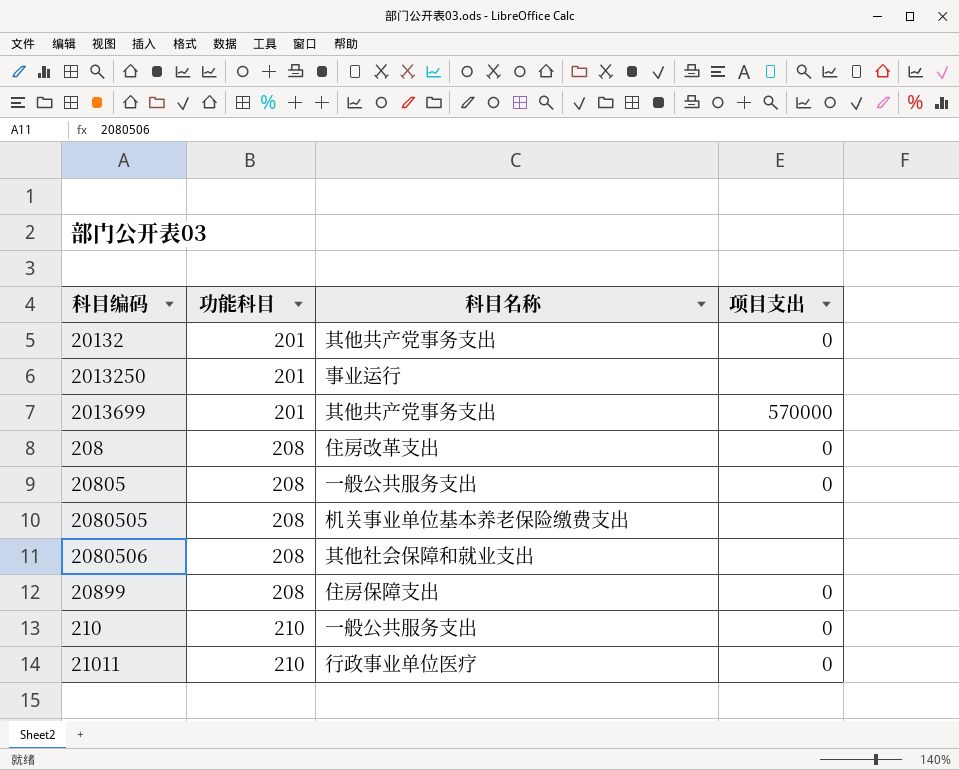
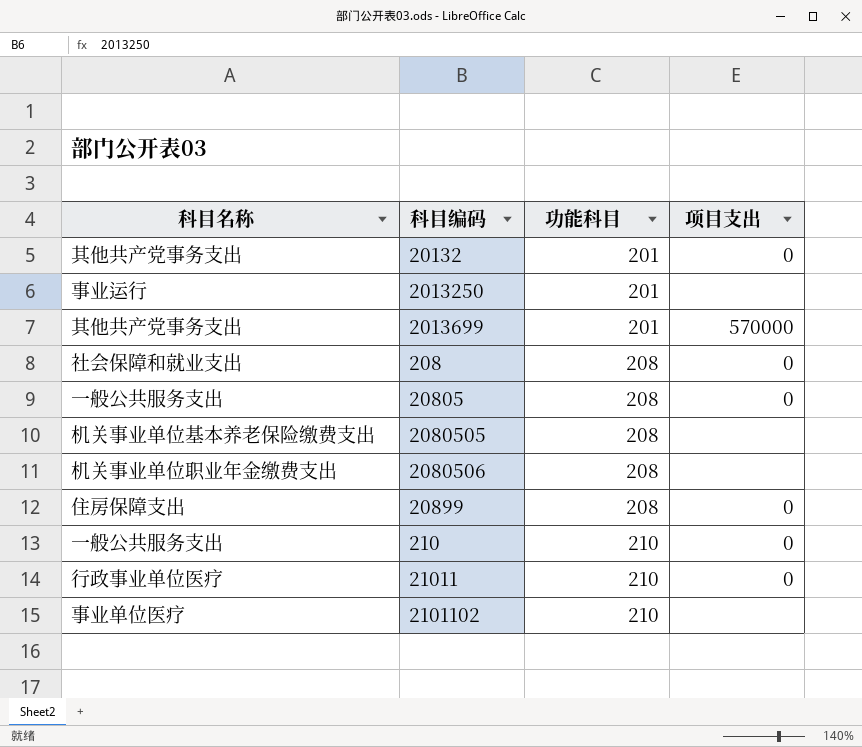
column 科目名称 | position: 3 -> 1
208 | 科目名称: 住房改革支出 -> 社会保障和就业支出
2080506 | 科目名称: 其他社会保障和就业支出 -> 机关事业单位职业年金缴费支出
row 2101102: none -> 事业单位医疗 | 210 | none

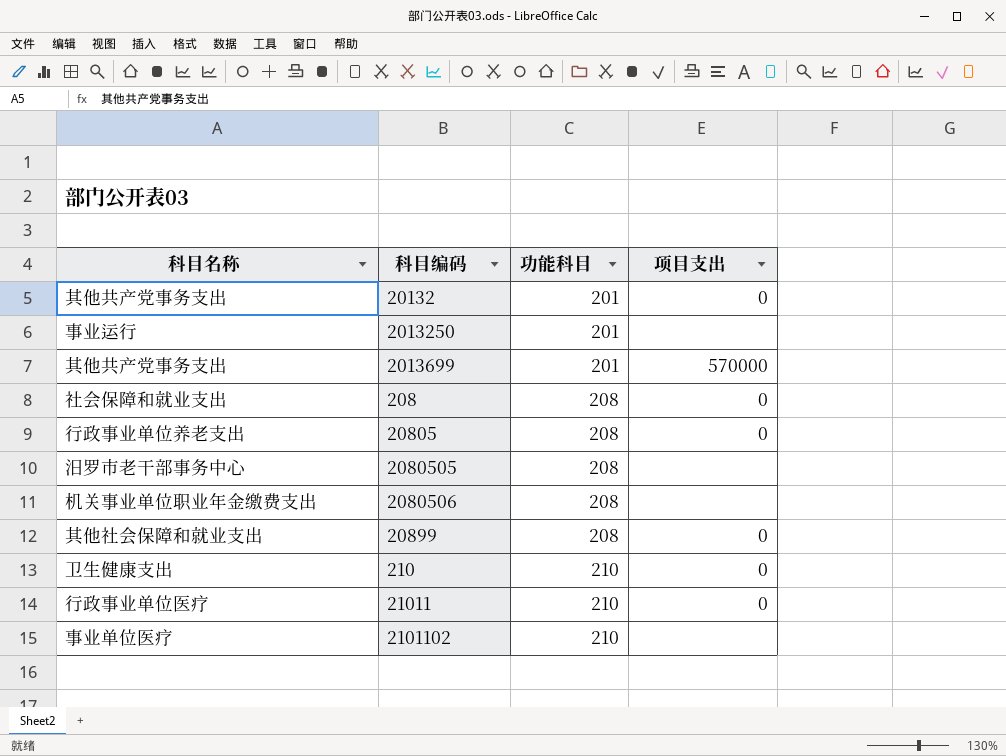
20805 | 科目名称: 一般公共服务支出 -> 行政事业单位养老支出
2080505 | 科目名称: 机关事业单位基本养老保险缴费支出 -> 汨罗市老干部事务中心
20899 | 科目名称: 住房保障支出 -> 其他社会保障和就业支出
210 | 科目名称: 一般公共服务支出 -> 卫生健康支出

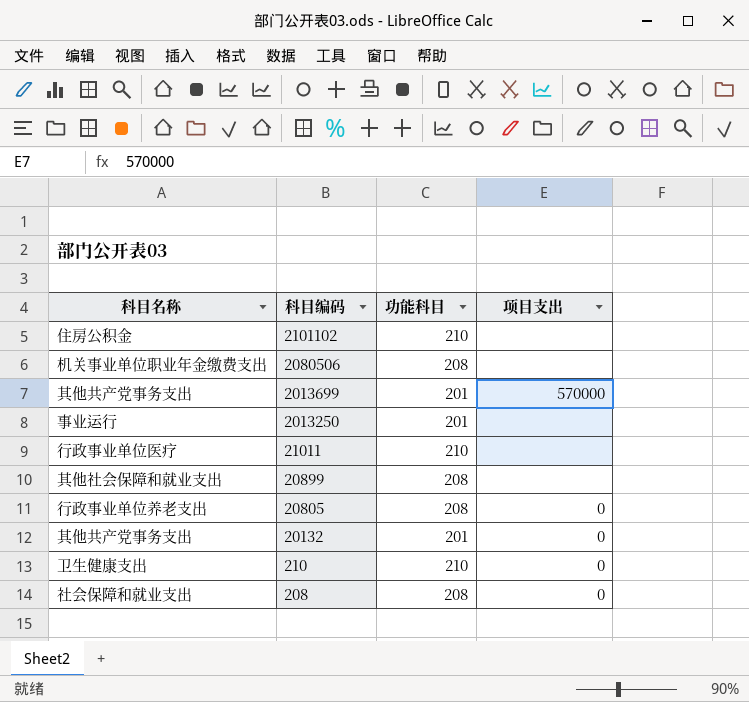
row order: 功能科目 ascending -> 科目编码 descending
row 2080505: 汨罗市老干部事务中心 | 208 | none -> none
2101102 | 科目名称: 事业单位医疗 -> 住房公积金
21011 | 项目支出: 0 -> none
20899 | 项目支出: 0 -> none

